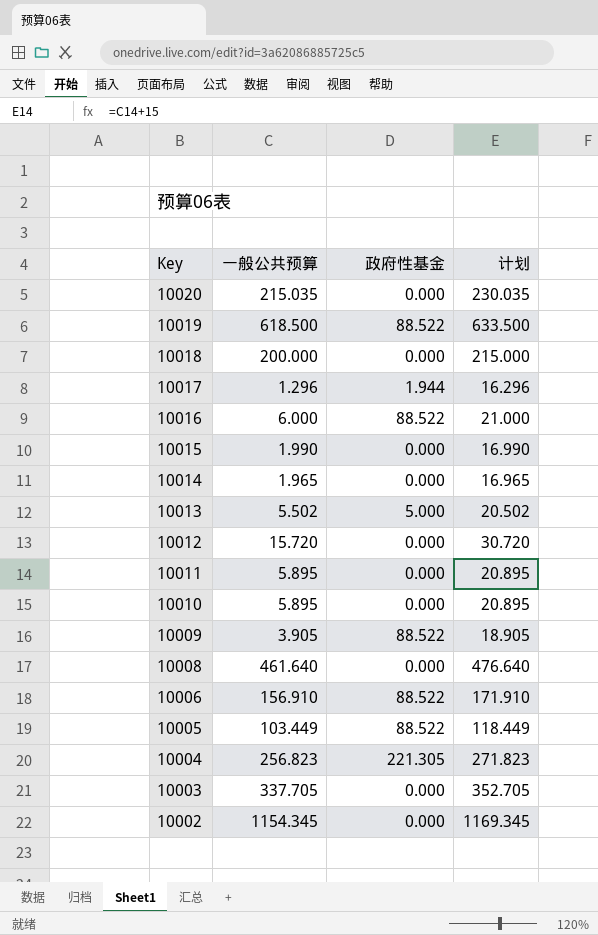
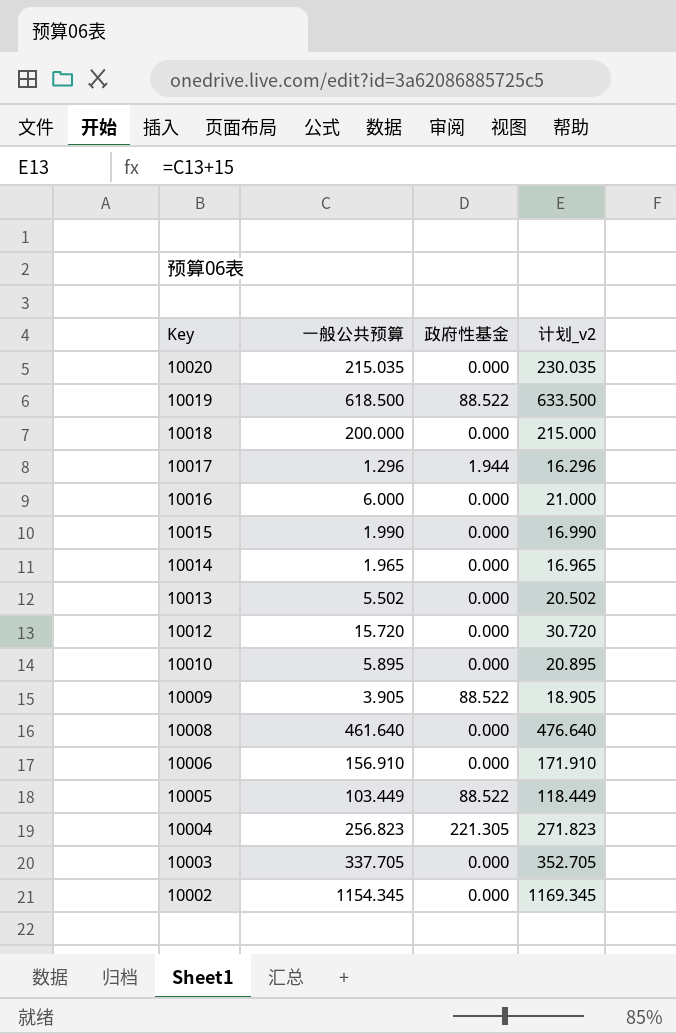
column name: 计划 -> 计划_v2
row 10011: 5.895 | 0.000 | 20.895 -> none
10016 | 政府性基金: 88.522 -> 0.000
10013 | 政府性基金: 5.000 -> 0.000
10006 | 政府性基金: 88.522 -> 0.000

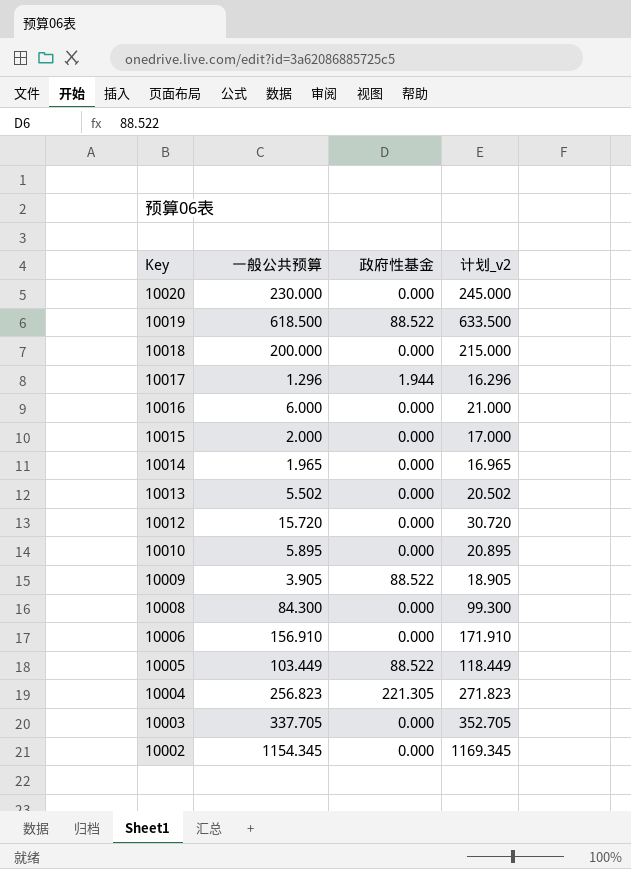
10020 | 一般公共预算: 215.035 -> 230.000
10020 | 计划_v2: 230.035 -> 245.000
10015 | 一般公共预算: 1.990 -> 2.000
10015 | 计划_v2: 16.990 -> 17.000
10008 | 一般公共预算: 461.640 -> 84.300
10008 | 计划_v2: 476.640 -> 99.300

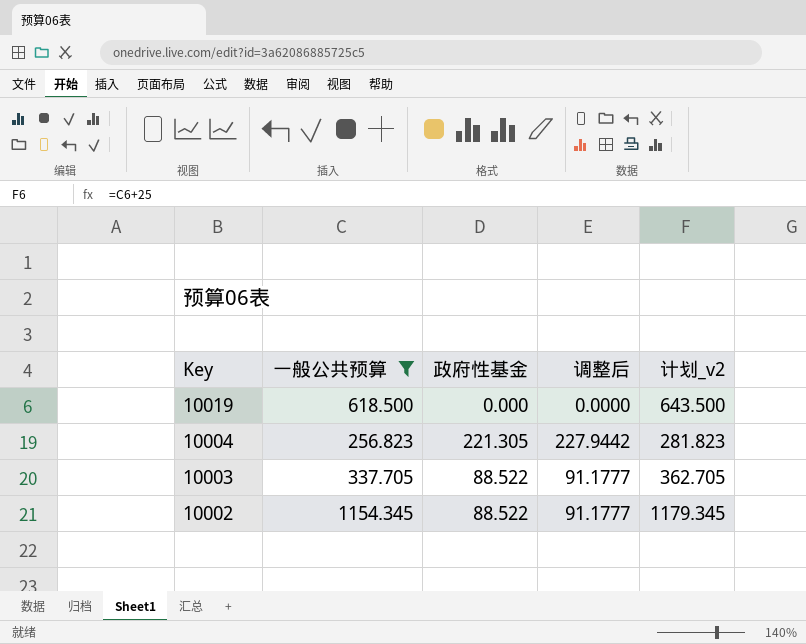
filter: none -> 一般公共预算 >= 256.823
column 调整后 | formula: none -> [政府性基金] * 1.03
column 计划_v2 | formula: [一般公共预算] + 15 -> [一般公共预算] + 25
10019 | 政府性基金: 88.522 -> 0.000
10003 | 政府性基金: 0.000 -> 88.522
10002 | 政府性基金: 0.000 -> 88.522

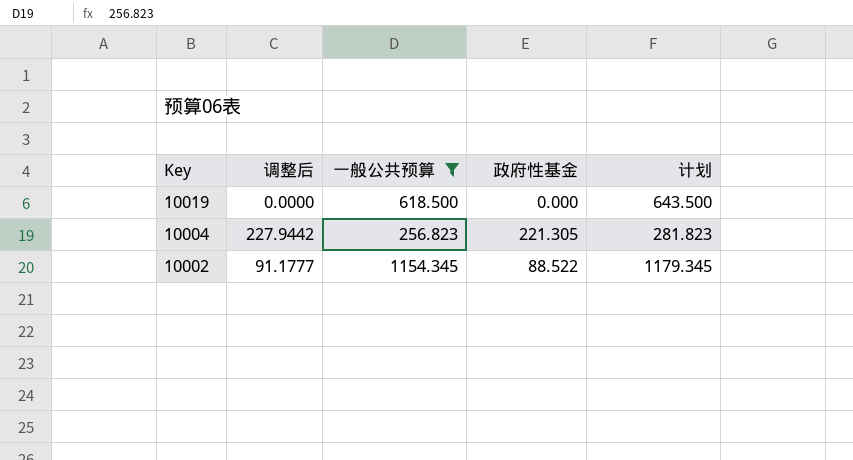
column 调整后 | position: 4 -> 2
column name: 计划_v2 -> 计划
row 10003: 337.705 | 88.522 | 91.1777 | 362.705 -> none

